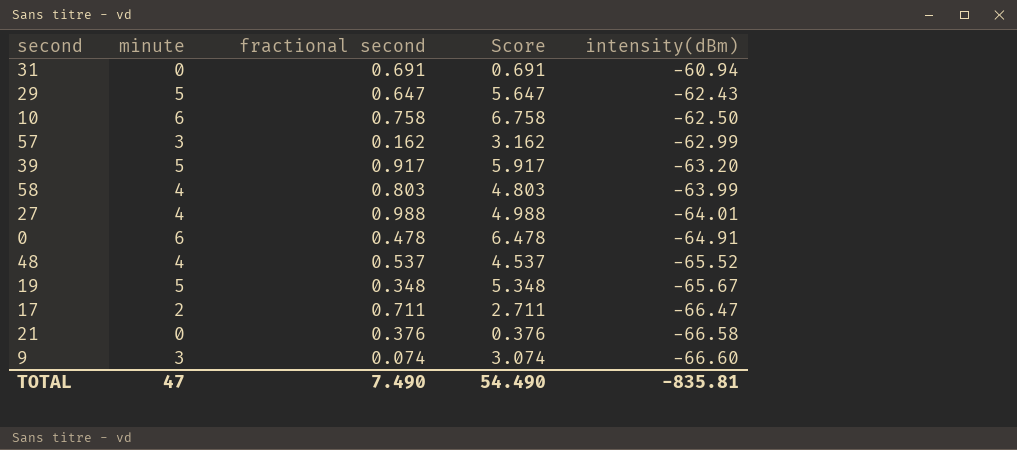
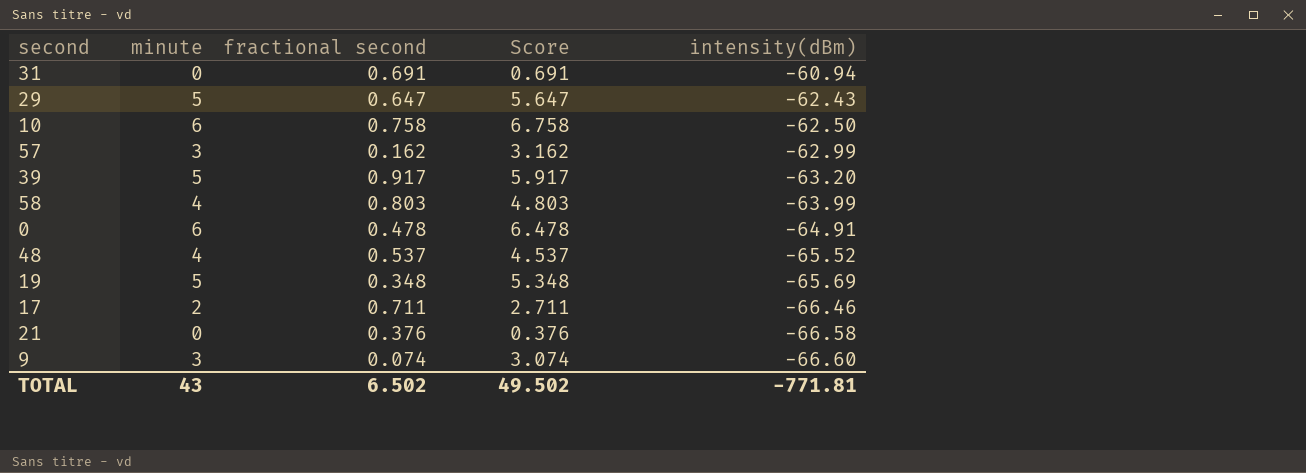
row 27: 4 | 0.988 | 4.988 | -64.01 -> none
19 | intensity(dBm): -65.67 -> -65.69
17 | intensity(dBm): -66.47 -> -66.46
TOTAL | minute: 47 -> 43
TOTAL | fractional second: 7.490 -> 6.502
TOTAL | Score: 54.490 -> 49.502
TOTAL | intensity(dBm): -835.81 -> -771.81

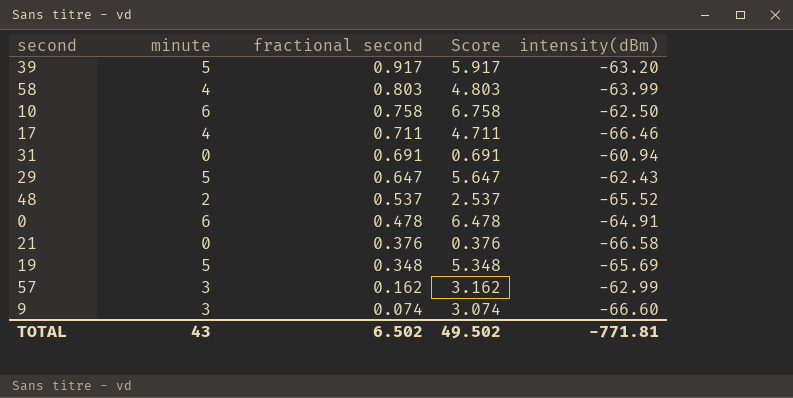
row order: intensity(dBm) descending -> fractional second descending
17 | minute: 2 -> 4
17 | Score: 2.711 -> 4.711
48 | minute: 4 -> 2
48 | Score: 4.537 -> 2.537

